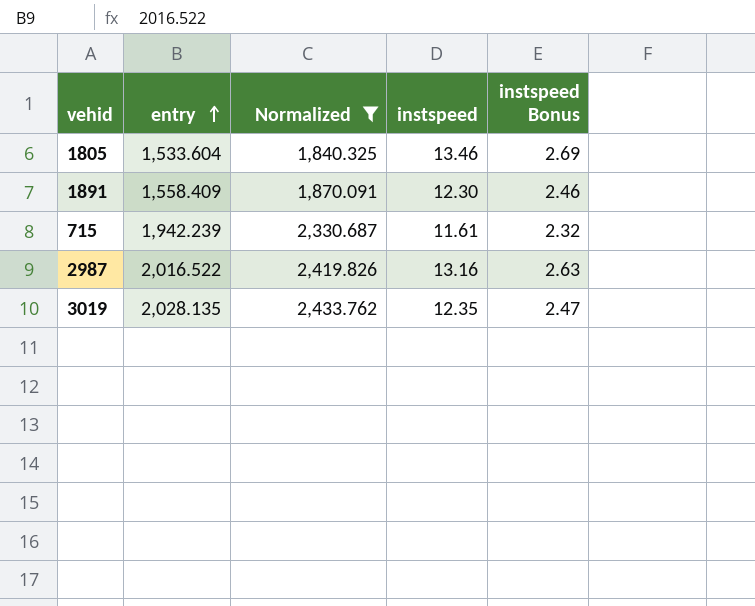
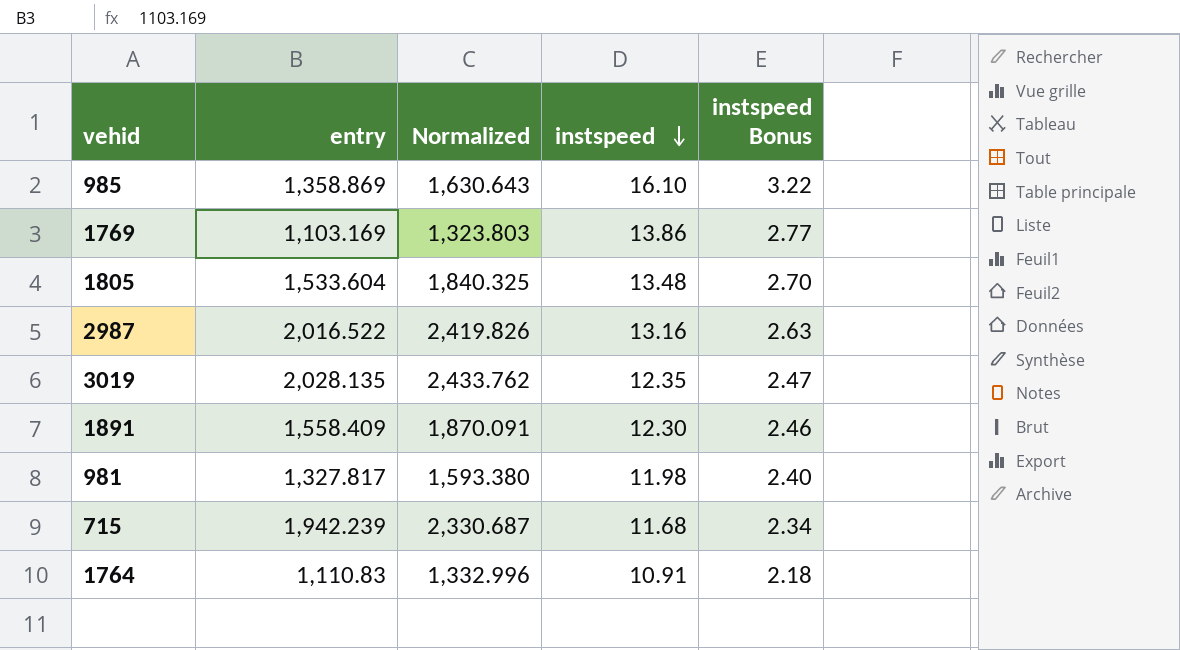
filter: Normalized >= 1,840.325 -> none
row order: entry ascending -> instspeed descending
1805 | instspeed: 13.46 -> 13.48
1805 | instspeed Bonus: 2.69 -> 2.70
715 | instspeed: 11.61 -> 11.68
715 | instspeed Bonus: 2.32 -> 2.34

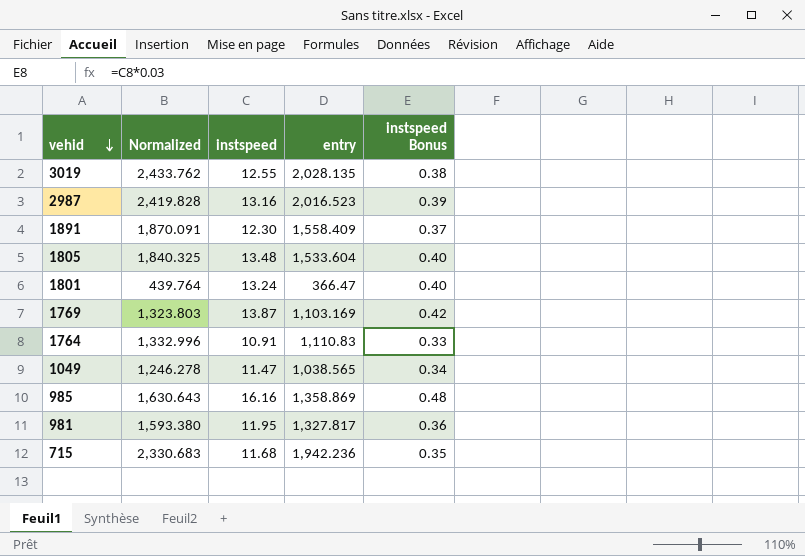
row order: instspeed descending -> vehid descending
column entry | position: 2 -> 4
column instspeed Bonus | formula: [instspeed] * 0.2 -> [instspeed] * 0.03
3019 | instspeed: 12.35 -> 12.55
2987 | Normalized: 2,419.826 -> 2,419.828
2987 | entry: 2,016.522 -> 2,016.523
row 1801: none -> 439.764 | 13.24 | 366.47 | 0.40
1769 | instspeed: 13.86 -> 13.87
row 1049: none -> 1,246.278 | 11.47 | 1,038.565 | 0.34
985 | instspeed: 16.10 -> 16.16
981 | instspeed: 11.98 -> 11.95
715 | Normalized: 2,330.687 -> 2,330.683
715 | entry: 1,942.239 -> 1,942.236

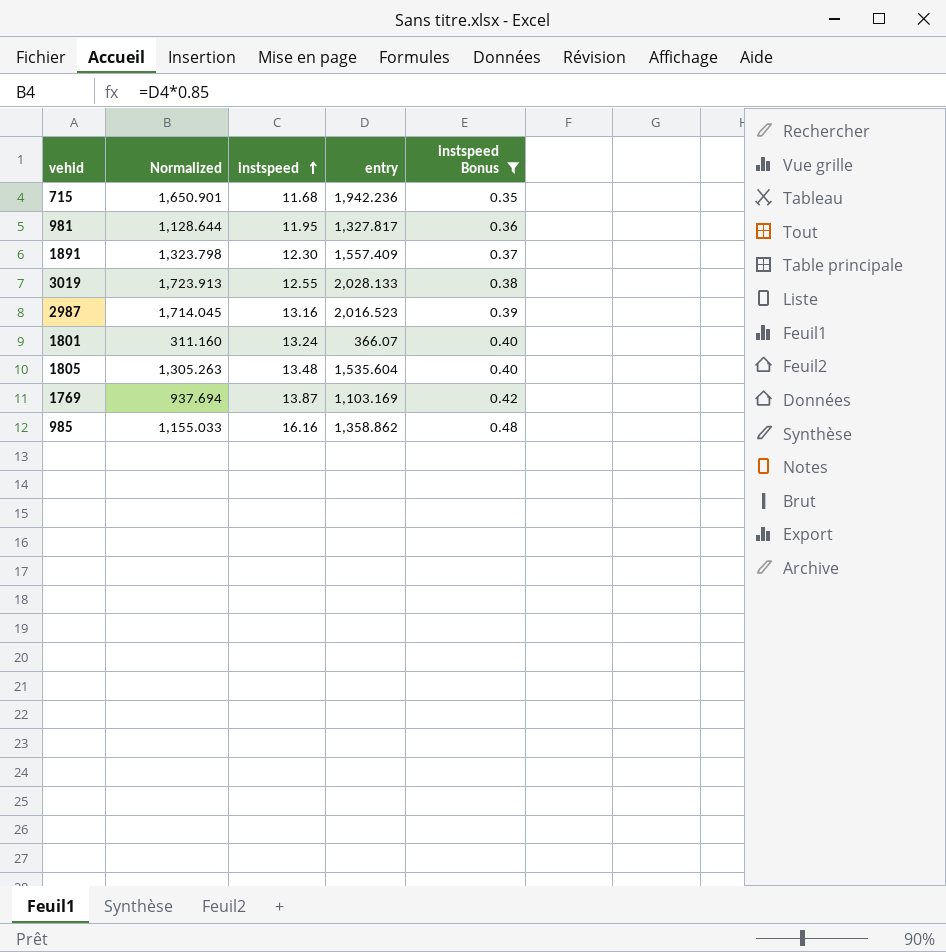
filter: none -> instspeed Bonus >= 0.35
row order: vehid descending -> instspeed ascending
column Normalized | formula: [entry] * 1.2 -> [entry] * 0.85
1891 | entry: 1,558.409 -> 1,557.409
3019 | entry: 2,028.135 -> 2,028.133
1801 | entry: 366.47 -> 366.07
1805 | entry: 1,533.604 -> 1,535.604
985 | entry: 1,358.869 -> 1,358.862

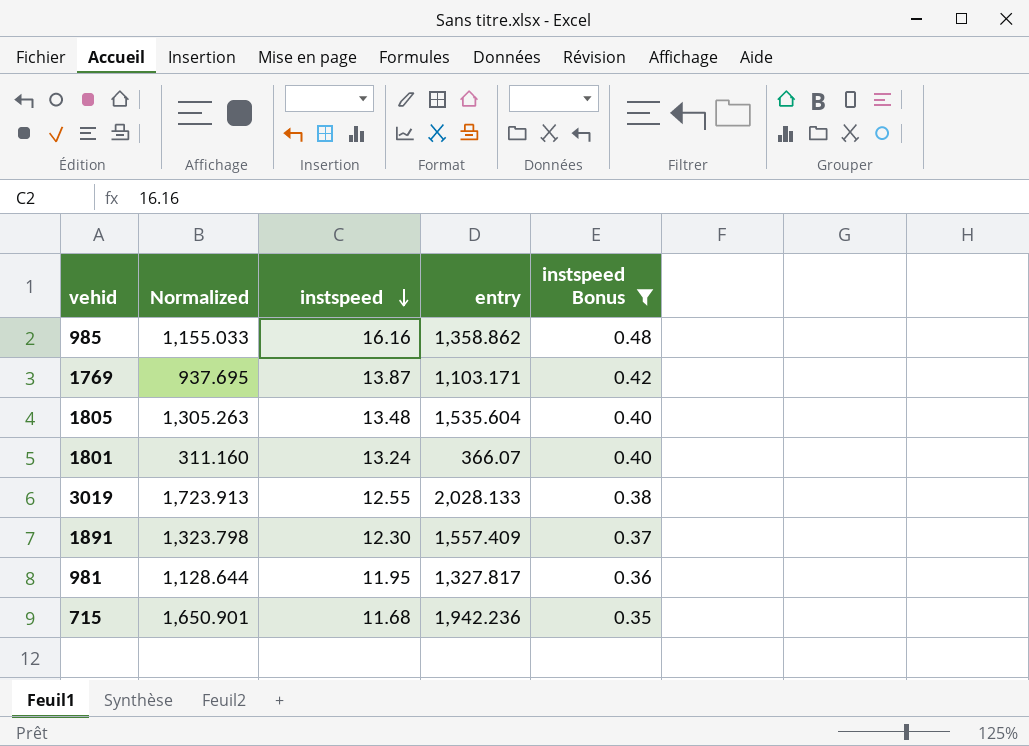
row order: instspeed ascending -> instspeed descending
row 2987: 1,714.045 | 13.16 | 2,016.523 | 0.39 -> none
1769 | Normalized: 937.694 -> 937.695
1769 | entry: 1,103.169 -> 1,103.171

